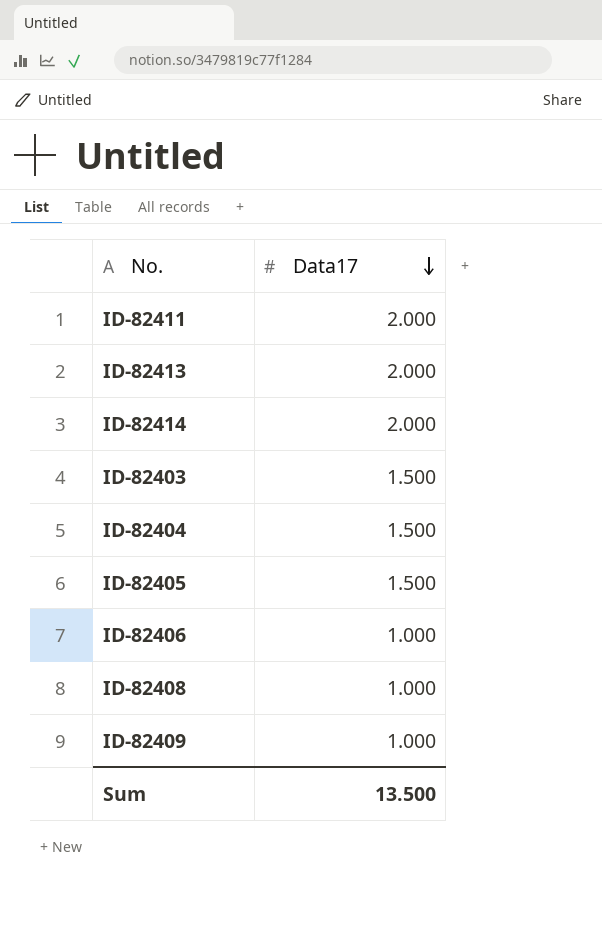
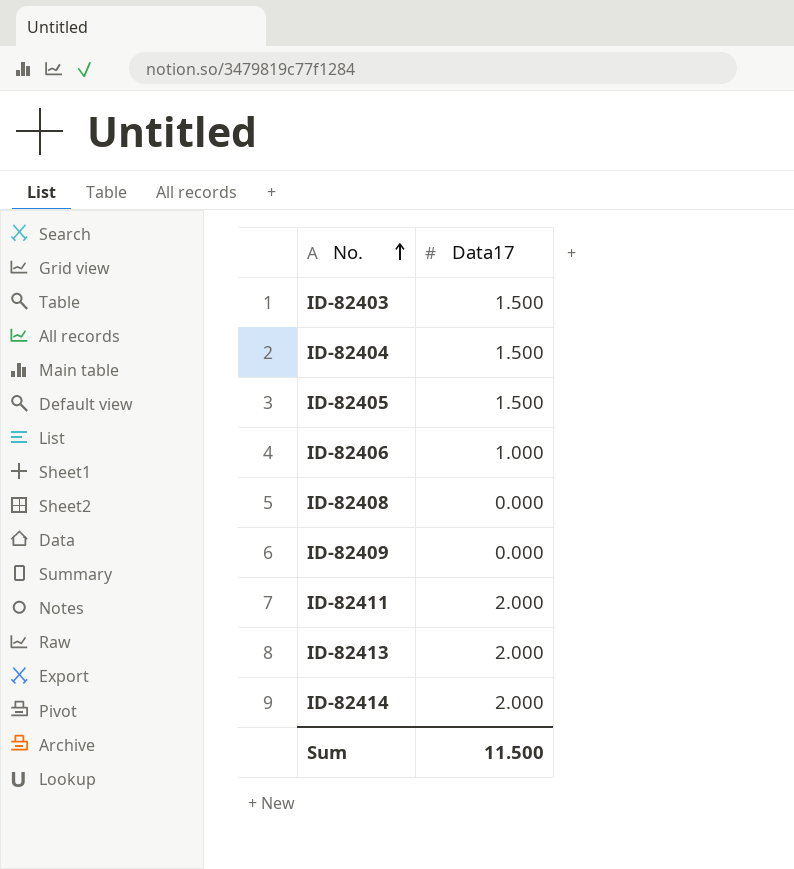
row order: Data17 descending -> No. ascending
ID-82408 | Data17: 1.000 -> 0.000
ID-82409 | Data17: 1.000 -> 0.000
Sum | Data17: 13.500 -> 11.500

